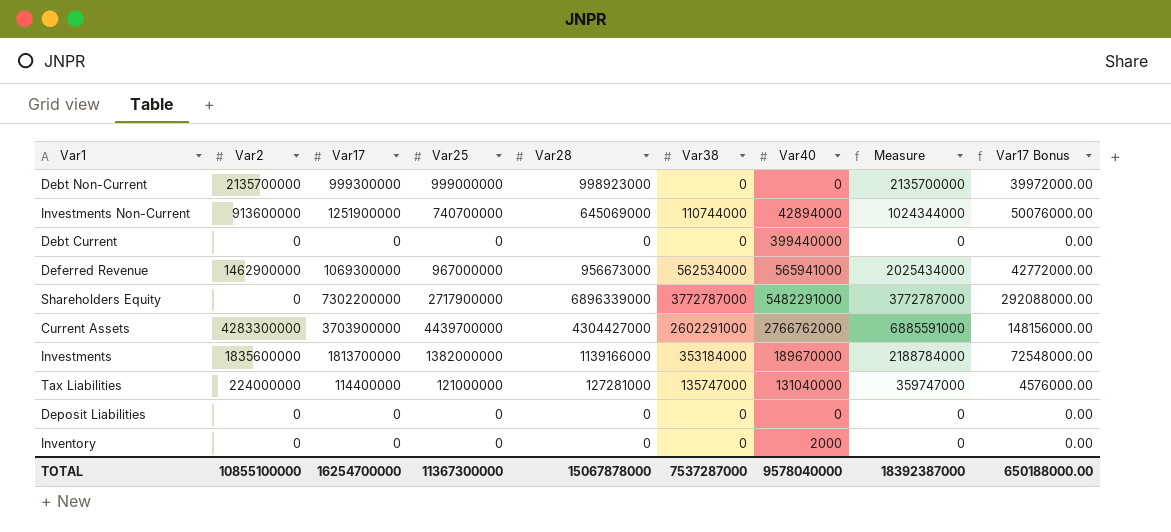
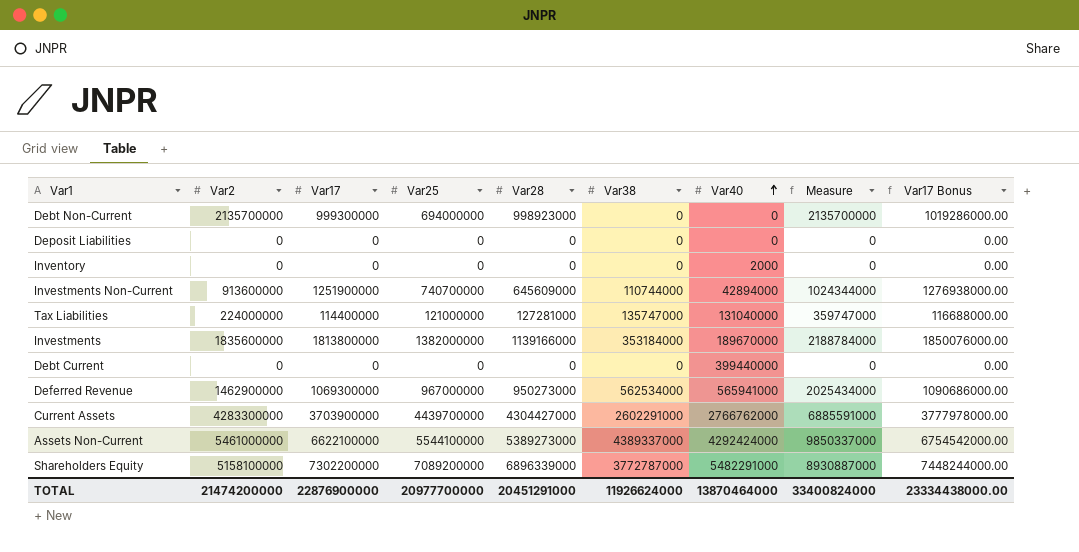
row order: none -> Var40 ascending
column Var17 Bonus | formula: [Var17] * 0.04 -> [Var17] * 1.02
Debt Non-Current | Var25: 999000000 -> 694000000
Investments Non-Current | Var28: 645069000 -> 645609000
Investments | Var17: 1813700000 -> 1813800000
Deferred Revenue | Var28: 956673000 -> 950273000
row Assets Non-Current: none -> 5461000000 | 6622100000 | 5544100000 | 5389273000 | 4389337000 | 4292424000 | 9850337000 | 6754542000.00
Shareholders Equity | Var2: 0 -> 5158100000
Shareholders Equity | Var25: 2717900000 -> 7089200000
Shareholders Equity | Measure: 3772787000 -> 8930887000
TOTAL | Var2: 10855100000 -> 21474200000
TOTAL | Var17: 16254700000 -> 22876900000
TOTAL | Var25: 11367300000 -> 20977700000
TOTAL | Var28: 15067878000 -> 20451291000
TOTAL | Var38: 7537287000 -> 11926624000
TOTAL | Var40: 9578040000 -> 13870464000
TOTAL | Measure: 18392387000 -> 33400824000
TOTAL | Var17 Bonus: 650188000.00 -> 23334438000.00

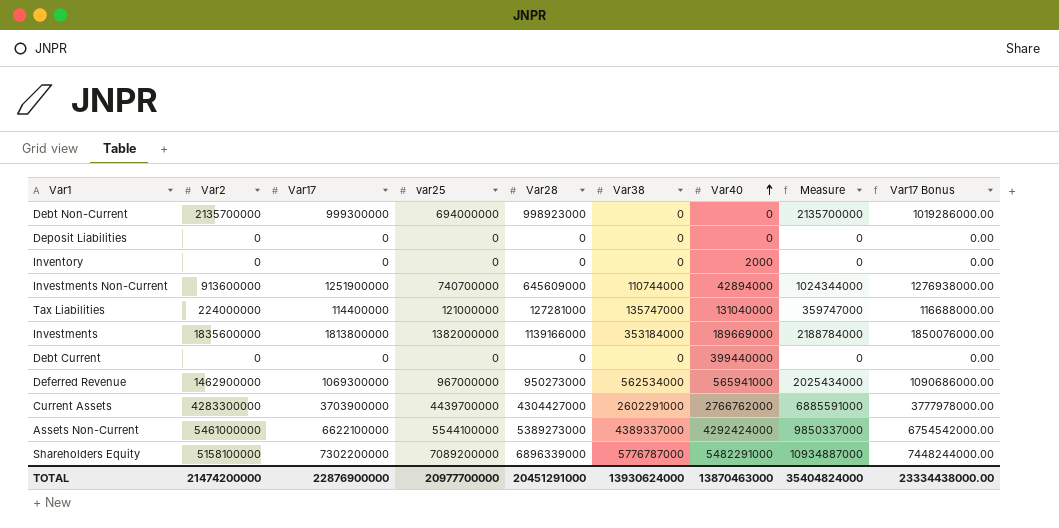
column name: Var25 -> var25
Investments | Var40: 189670000 -> 189669000
Shareholders Equity | Var38: 3772787000 -> 5776787000
Shareholders Equity | Measure: 8930887000 -> 10934887000
TOTAL | Var38: 11926624000 -> 13930624000
TOTAL | Var40: 13870464000 -> 13870463000
TOTAL | Measure: 33400824000 -> 35404824000

